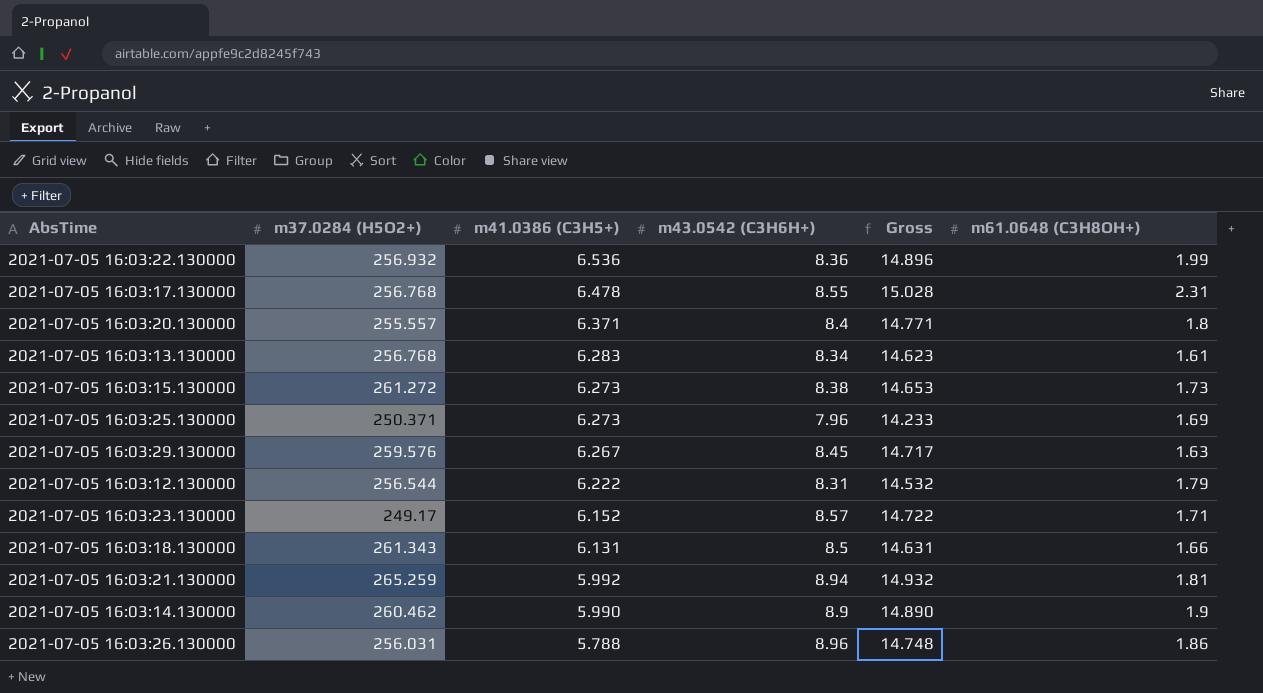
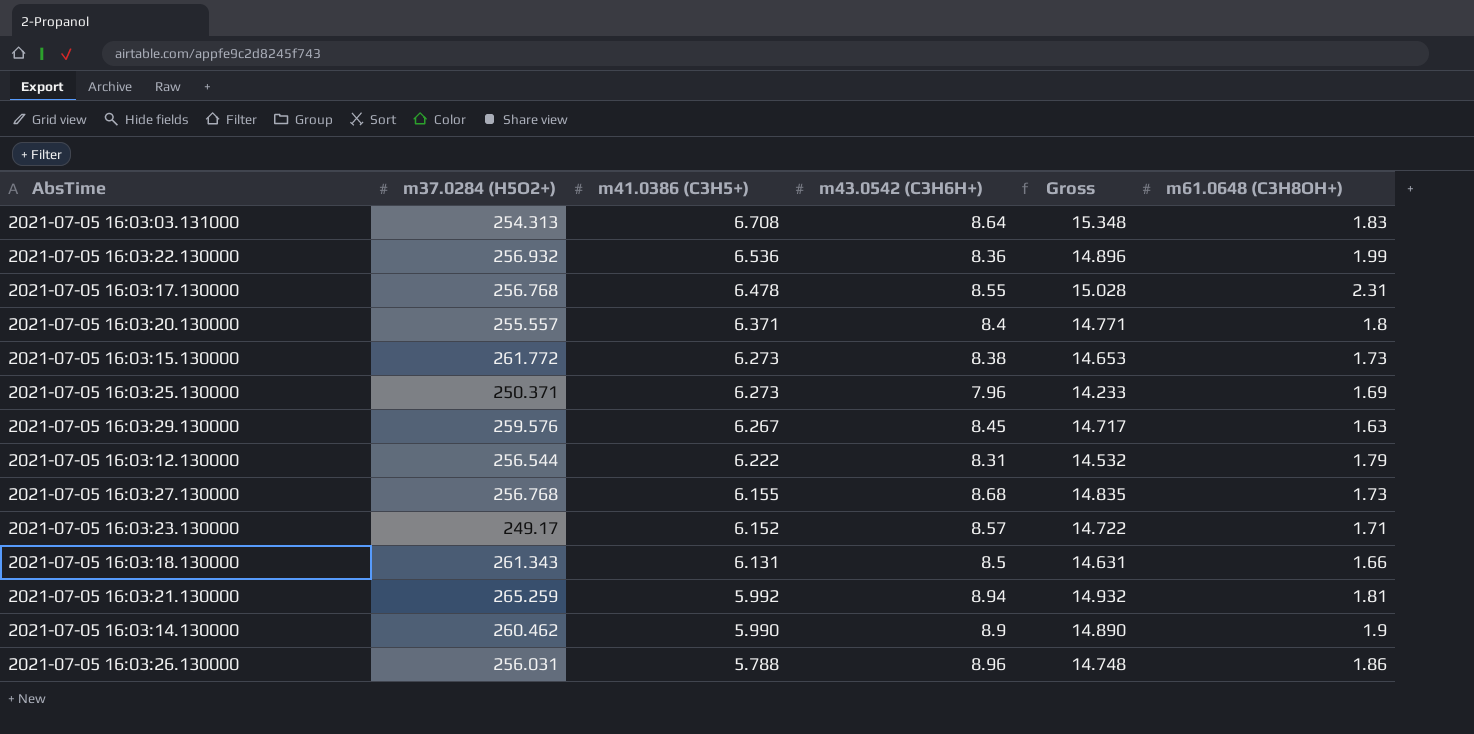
row 2021-07-05 16:03:13.130000: 256.768 | 6.283 | 8.34 | 14.623 | 1.61 -> none
row 2021-07-05 16:03:03.131000: none -> 254.313 | 6.708 | 8.64 | 15.348 | 1.83
2021-07-05 16:03:15.130000 | m37.0284 (H5O2+): 261.272 -> 261.772
row 2021-07-05 16:03:27.130000: none -> 256.768 | 6.155 | 8.68 | 14.835 | 1.73

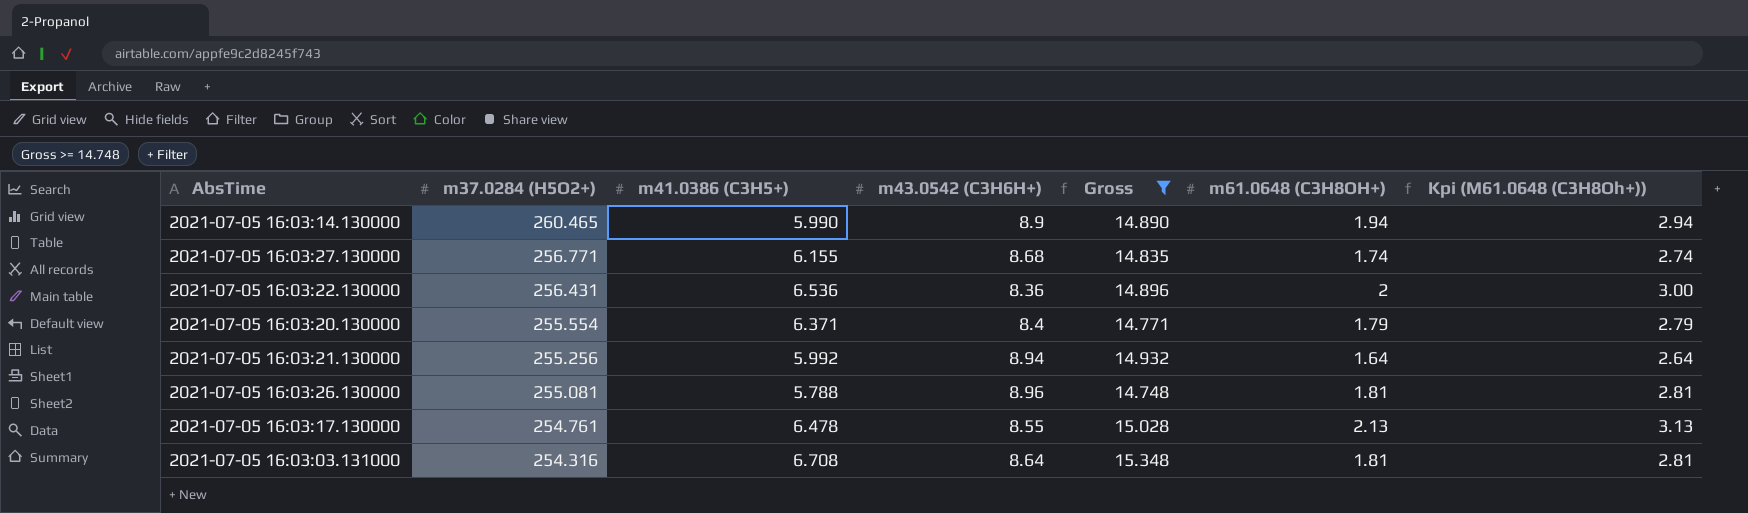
filter: none -> Gross >= 14.748
row order: m41.0386 (C3H5+) descending -> m37.0284 (H5O2+) descending
column Kpi (M61.0648 (C3H8Oh+)) | formula: none -> [m61.0648 (C3H8OH+)] + 1
2021-07-05 16:03:14.130000 | m37.0284 (H5O2+): 260.462 -> 260.465
2021-07-05 16:03:14.130000 | m61.0648 (C3H8OH+): 1.9 -> 1.94
2021-07-05 16:03:27.130000 | m37.0284 (H5O2+): 256.768 -> 256.771
2021-07-05 16:03:27.130000 | m61.0648 (C3H8OH+): 1.73 -> 1.74
2021-07-05 16:03:22.130000 | m37.0284 (H5O2+): 256.932 -> 256.431
2021-07-05 16:03:22.130000 | m61.0648 (C3H8OH+): 1.99 -> 2
2021-07-05 16:03:20.130000 | m37.0284 (H5O2+): 255.557 -> 255.554
2021-07-05 16:03:20.130000 | m61.0648 (C3H8OH+): 1.8 -> 1.79
2021-07-05 16:03:21.130000 | m37.0284 (H5O2+): 265.259 -> 255.256
2021-07-05 16:03:21.130000 | m61.0648 (C3H8OH+): 1.81 -> 1.64
2021-07-05 16:03:26.130000 | m37.0284 (H5O2+): 256.031 -> 255.081
2021-07-05 16:03:26.130000 | m61.0648 (C3H8OH+): 1.86 -> 1.81
2021-07-05 16:03:17.130000 | m37.0284 (H5O2+): 256.768 -> 254.761
2021-07-05 16:03:17.130000 | m61.0648 (C3H8OH+): 2.31 -> 2.13
2021-07-05 16:03:03.131000 | m37.0284 (H5O2+): 254.313 -> 254.316
2021-07-05 16:03:03.131000 | m61.0648 (C3H8OH+): 1.83 -> 1.81

